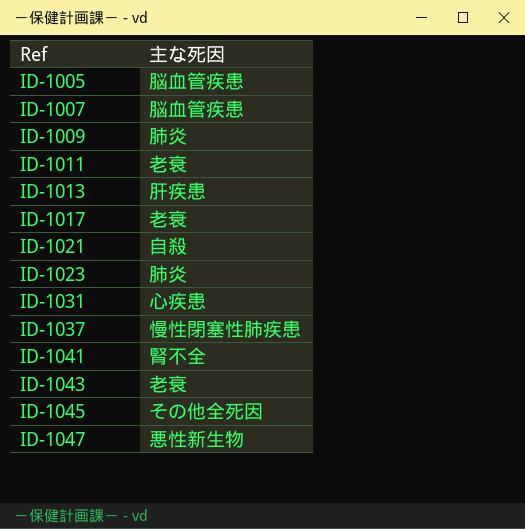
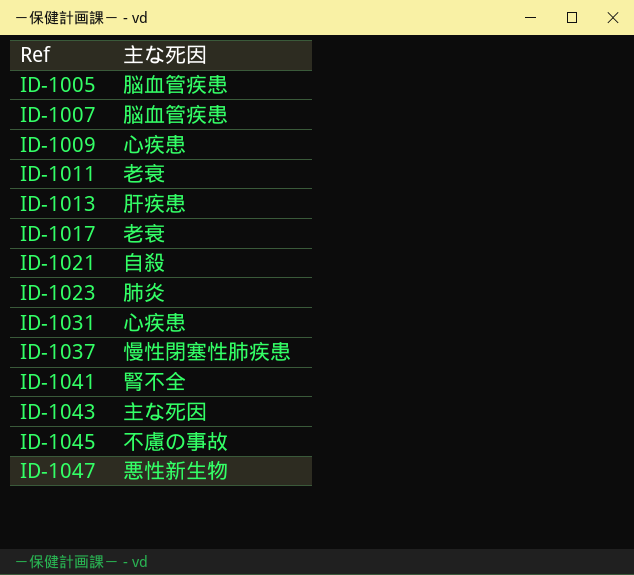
ID-1009 | 主な死因: 肺炎 -> 心疾患
ID-1043 | 主な死因: 老衰 -> 主な死因
ID-1045 | 主な死因: その他全死因 -> 不慮の事故

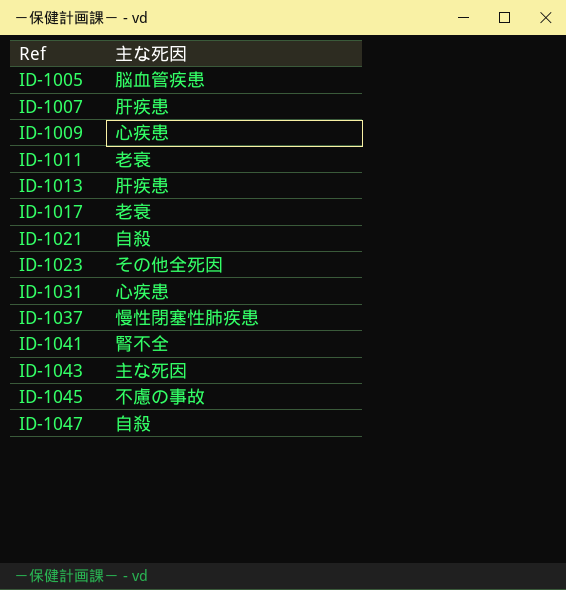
ID-1007 | 主な死因: 脳血管疾患 -> 肝疾患
ID-1023 | 主な死因: 肺炎 -> その他全死因
ID-1047 | 主な死因: 悪性新生物 -> 自殺

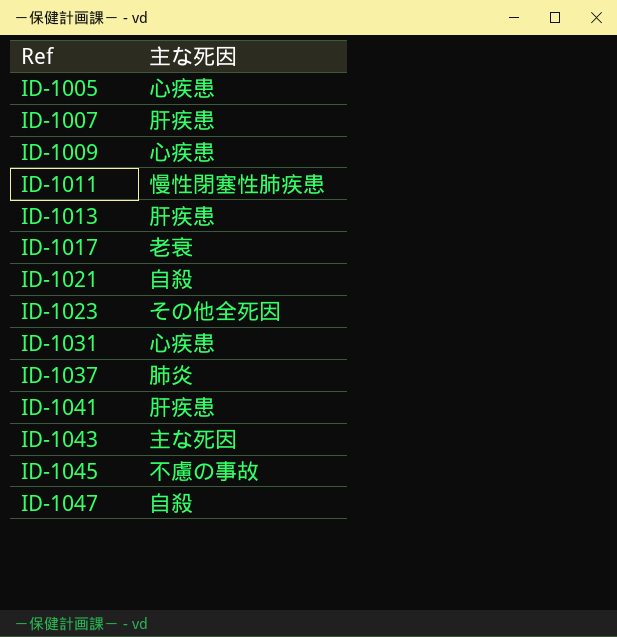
ID-1005 | 主な死因: 脳血管疾患 -> 心疾患
ID-1011 | 主な死因: 老衰 -> 慢性閉塞性肺疾患
ID-1037 | 主な死因: 慢性閉塞性肺疾患 -> 肺炎
ID-1041 | 主な死因: 腎不全 -> 肝疾患

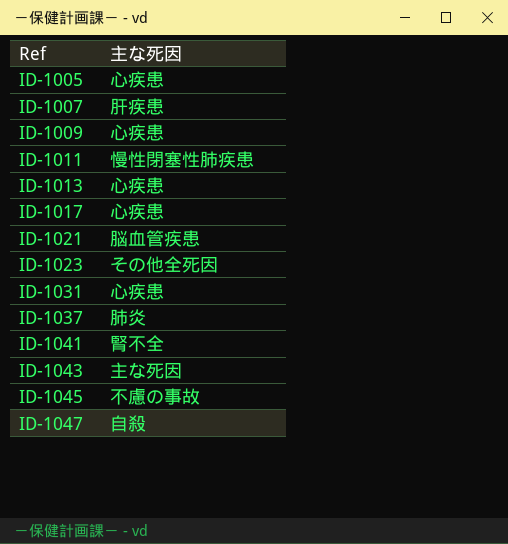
ID-1013 | 主な死因: 肝疾患 -> 心疾患
ID-1017 | 主な死因: 老衰 -> 心疾患
ID-1021 | 主な死因: 自殺 -> 脳血管疾患
ID-1041 | 主な死因: 肝疾患 -> 腎不全

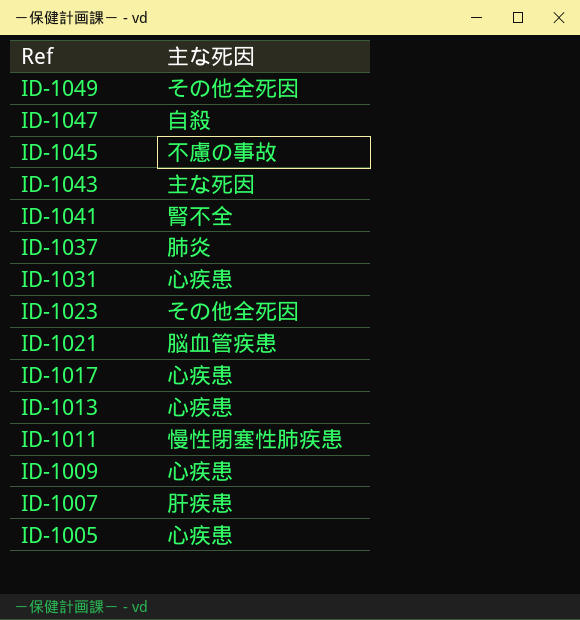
row order: Ref ascending -> Ref descending
row ID-1049: none -> その他全死因

